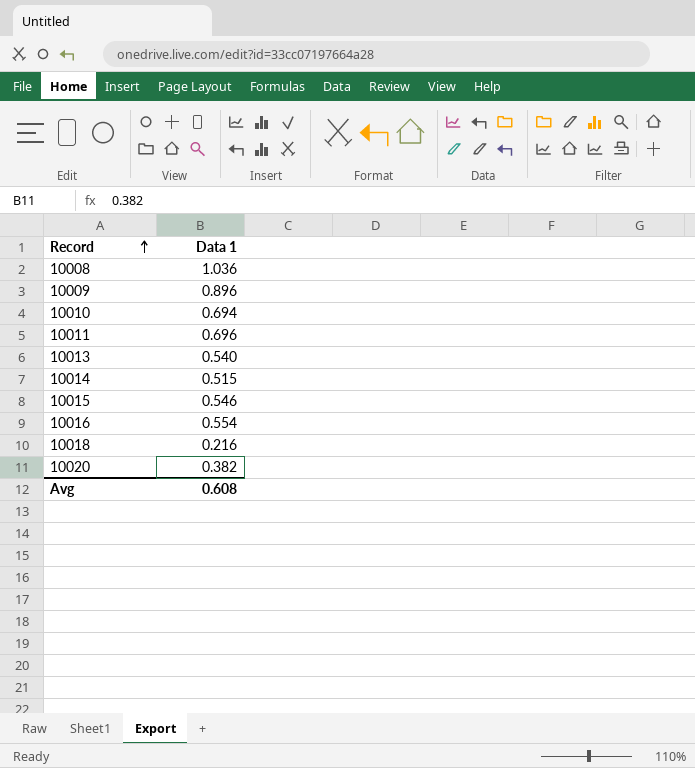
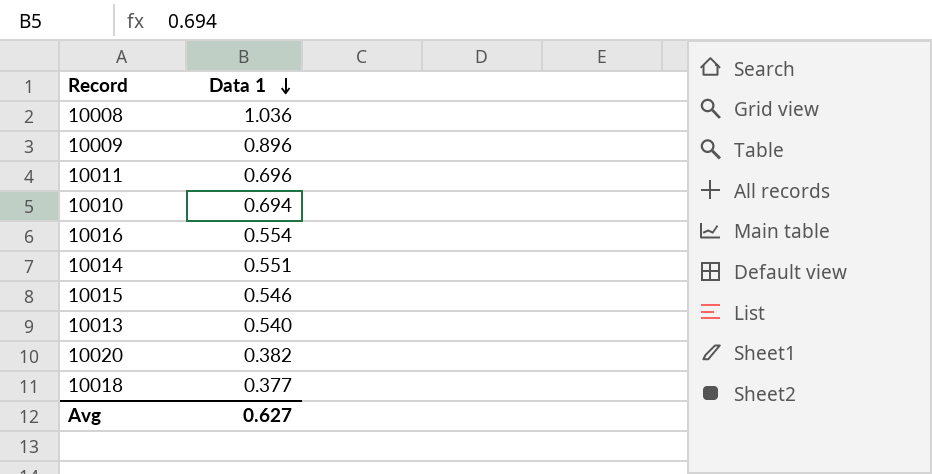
row order: Record ascending -> Data 1 descending
10014 | Data 1: 0.515 -> 0.551
10018 | Data 1: 0.216 -> 0.377
Avg | Data 1: 0.608 -> 0.627

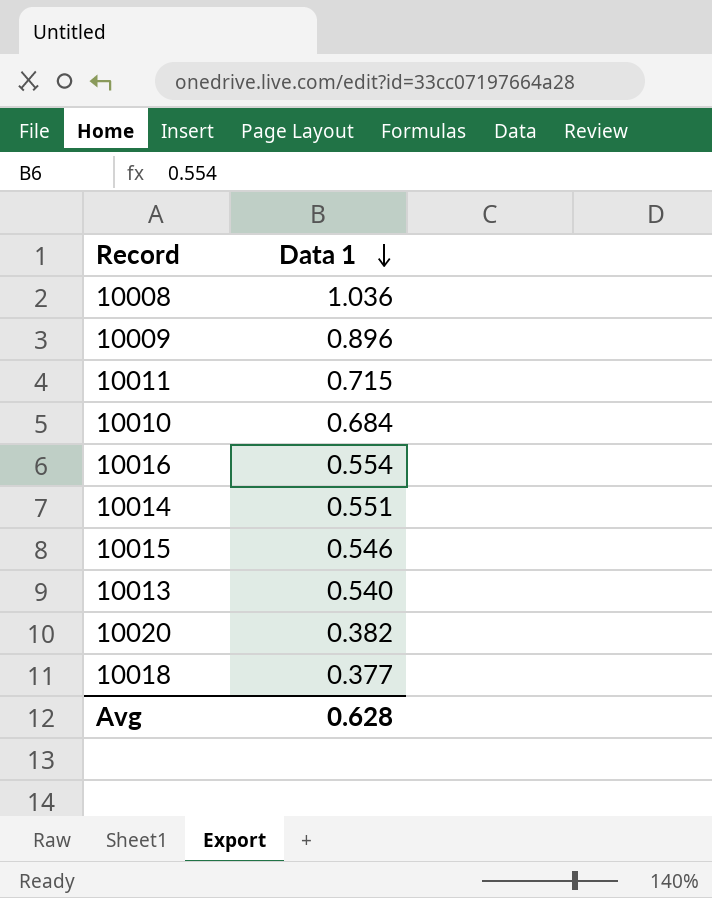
10011 | Data 1: 0.696 -> 0.715
10010 | Data 1: 0.694 -> 0.684
Avg | Data 1: 0.627 -> 0.628

